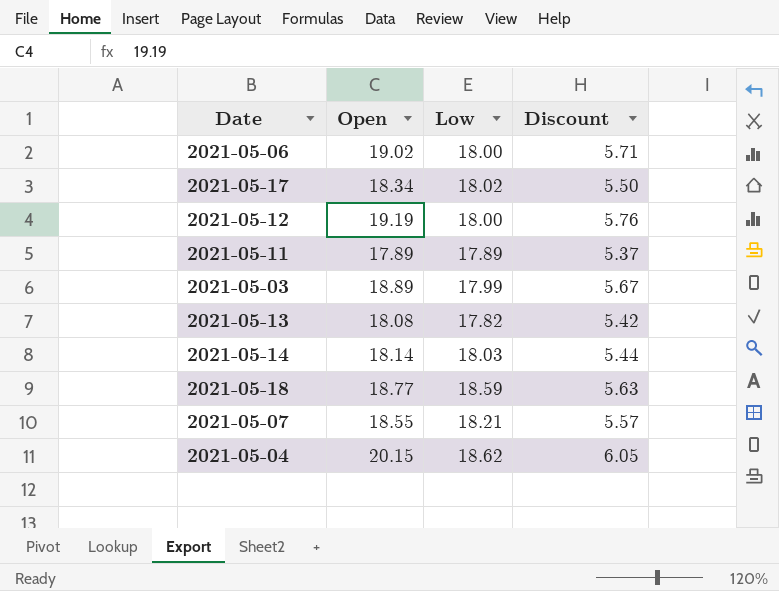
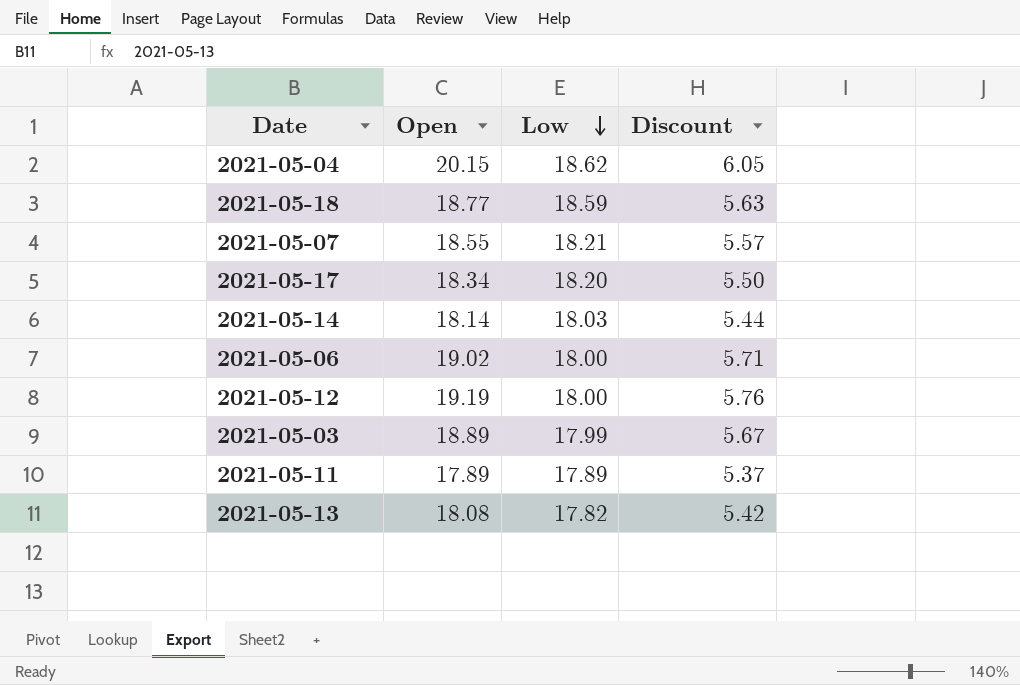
row order: none -> Low descending
2021-05-17 | Low: 18.02 -> 18.20

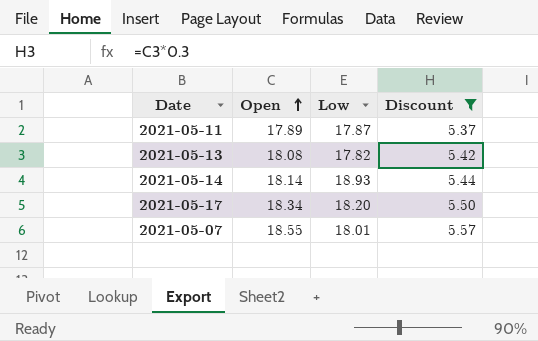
filter: none -> Discount <= 5.57
row order: Low descending -> Open ascending
2021-05-11 | Low: 17.89 -> 17.87
2021-05-14 | Low: 18.03 -> 18.93
2021-05-07 | Low: 18.21 -> 18.01

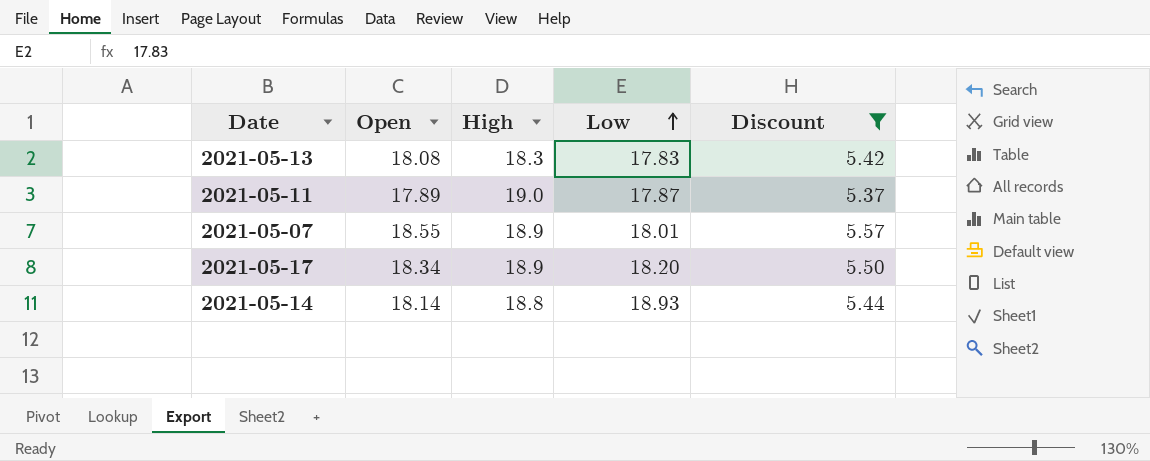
row order: Open ascending -> Low ascending
column High | position: none -> 3
2021-05-13 | Low: 17.82 -> 17.83

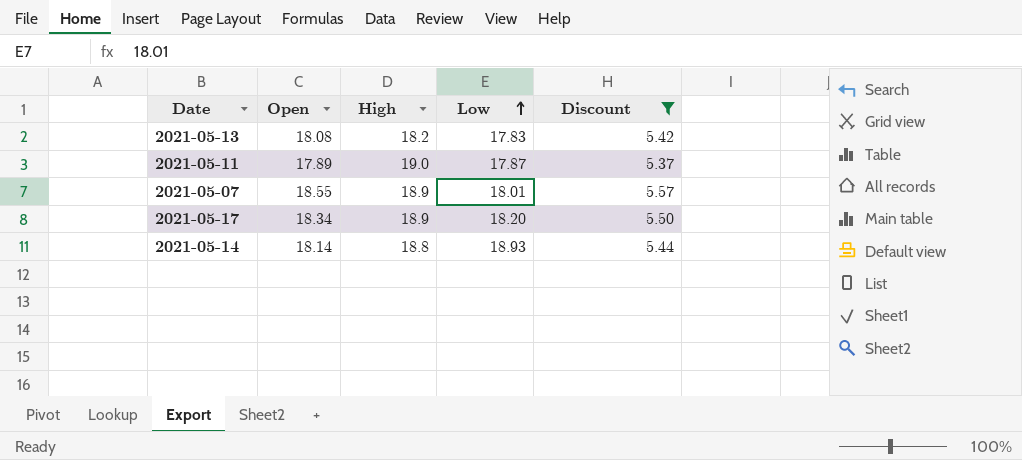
2021-05-13 | High: 18.3 -> 18.2

